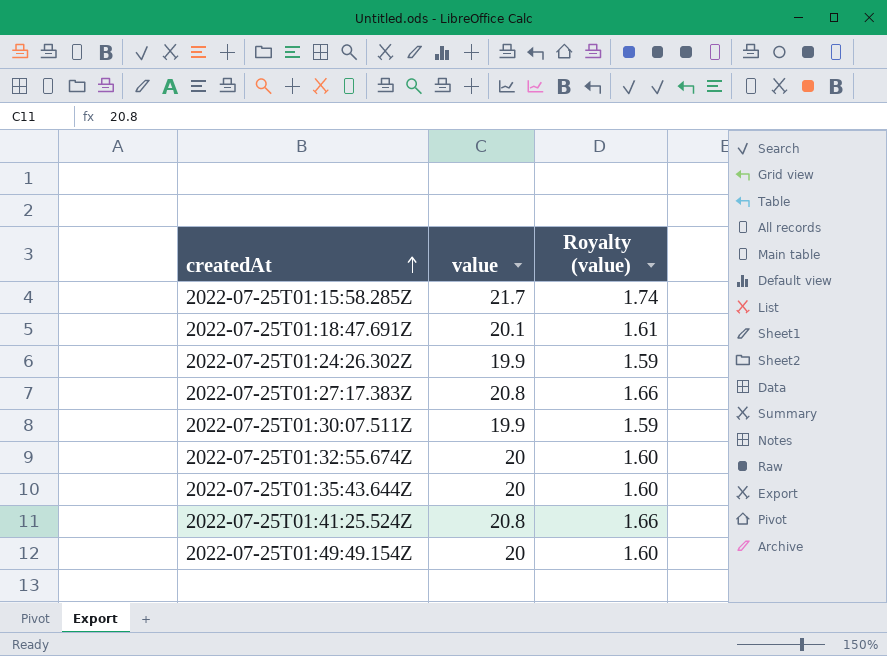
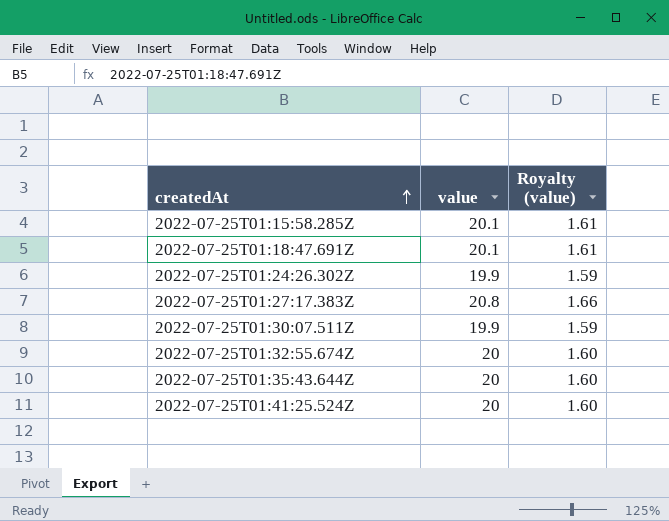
row 2022-07-25T01:49:49.154Z: 20 | 1.60 -> none
2022-07-25T01:15:58.285Z | value: 21.7 -> 20.1
2022-07-25T01:15:58.285Z | Royalty (value): 1.74 -> 1.61
2022-07-25T01:41:25.524Z | value: 20.8 -> 20
2022-07-25T01:41:25.524Z | Royalty (value): 1.66 -> 1.60

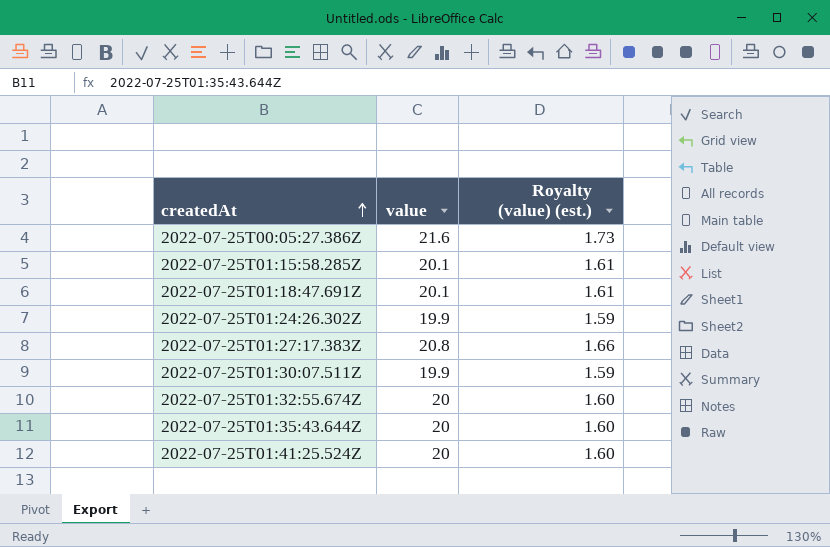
column name: Royalty (value) -> Royalty (value) (est.)
row 2022-07-25T00:05:27.386Z: none -> 21.6 | 1.73

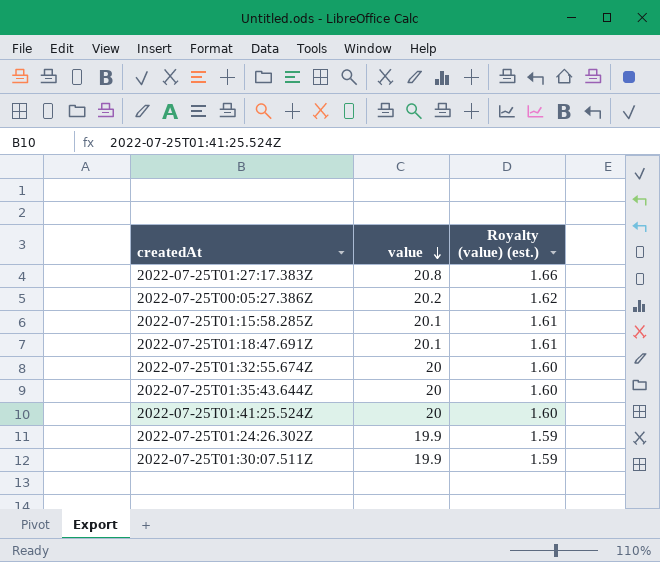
row order: createdAt ascending -> value descending
2022-07-25T00:05:27.386Z | value: 21.6 -> 20.2
2022-07-25T00:05:27.386Z | Royalty (value) (est.): 1.73 -> 1.62

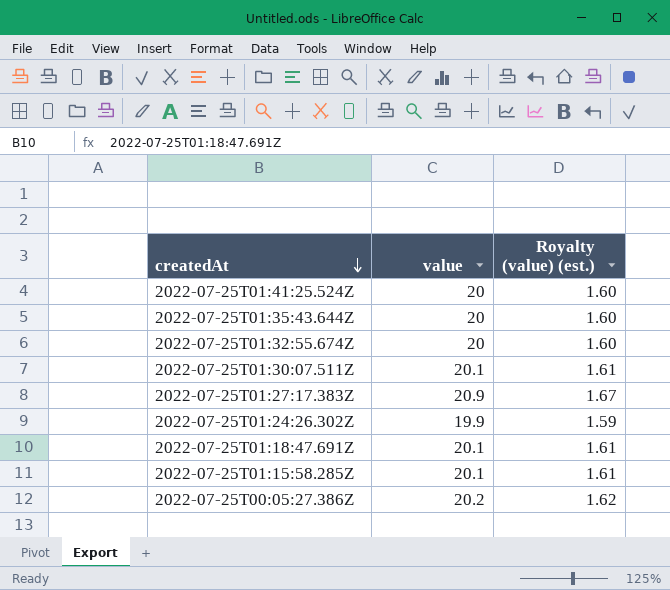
row order: value descending -> createdAt descending
2022-07-25T01:30:07.511Z | value: 19.9 -> 20.1
2022-07-25T01:30:07.511Z | Royalty (value) (est.): 1.59 -> 1.61
2022-07-25T01:27:17.383Z | value: 20.8 -> 20.9
2022-07-25T01:27:17.383Z | Royalty (value) (est.): 1.66 -> 1.67

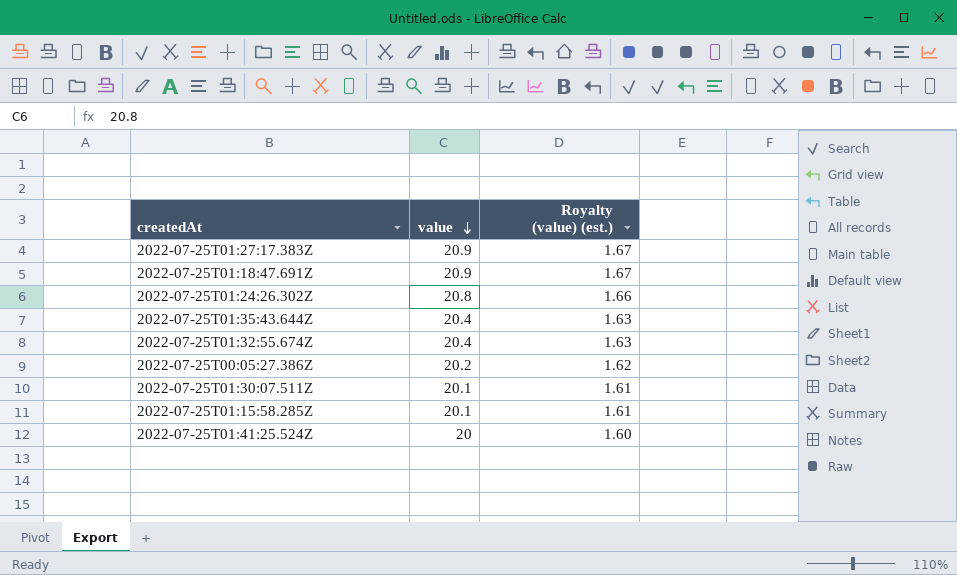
row order: createdAt descending -> value descending
2022-07-25T01:18:47.691Z | value: 20.1 -> 20.9
2022-07-25T01:18:47.691Z | Royalty (value) (est.): 1.61 -> 1.67
2022-07-25T01:24:26.302Z | value: 19.9 -> 20.8
2022-07-25T01:24:26.302Z | Royalty (value) (est.): 1.59 -> 1.66
2022-07-25T01:35:43.644Z | value: 20 -> 20.4
2022-07-25T01:35:43.644Z | Royalty (value) (est.): 1.60 -> 1.63
2022-07-25T01:32:55.674Z | value: 20 -> 20.4
2022-07-25T01:32:55.674Z | Royalty (value) (est.): 1.60 -> 1.63

